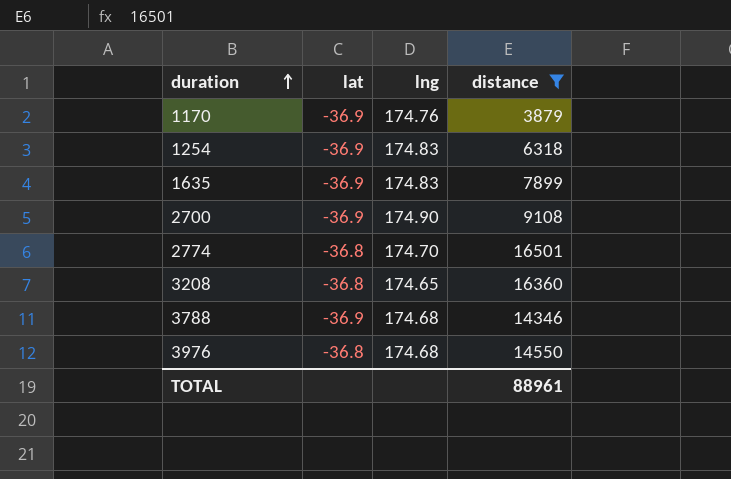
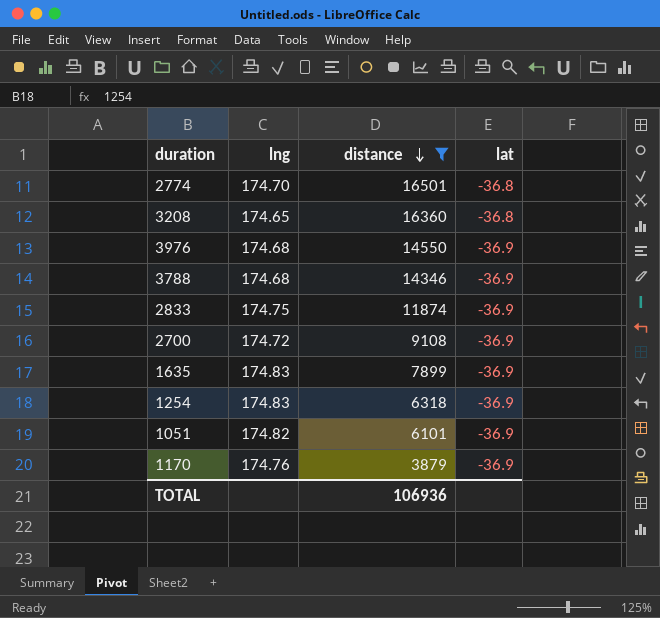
row order: duration ascending -> distance descending
column lat | position: 2 -> 4
3976 | lat: -36.8 -> -36.9
row 2833: none -> 174.75 | 11874 | -36.9
2700 | lng: 174.90 -> 174.72
row 1051: none -> 174.82 | 6101 | -36.9
TOTAL | distance: 88961 -> 106936

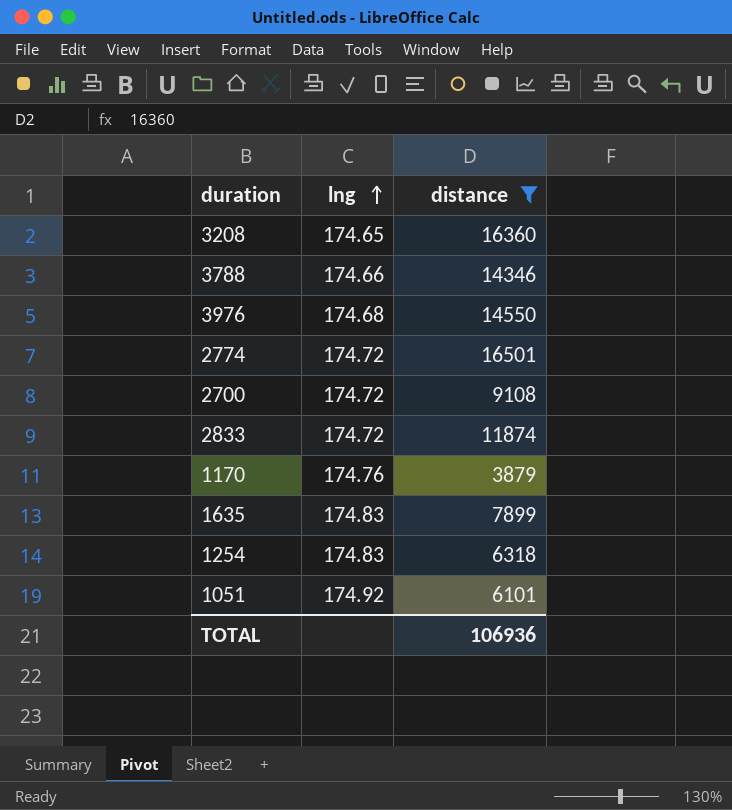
row order: distance descending -> lng ascending
column lat | position: 4 -> none
3788 | lng: 174.68 -> 174.66
2774 | lng: 174.70 -> 174.72
2833 | lng: 174.75 -> 174.72
1051 | lng: 174.82 -> 174.92

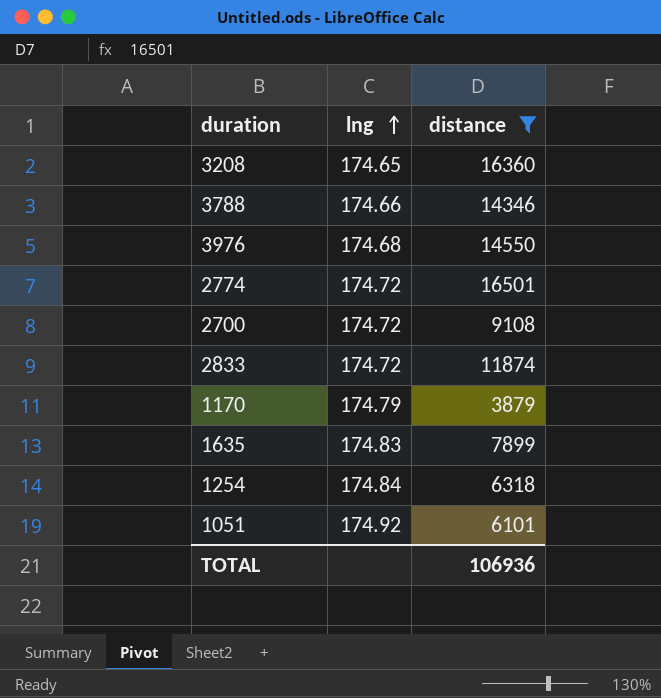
1170 | lng: 174.76 -> 174.79
1254 | lng: 174.83 -> 174.84

